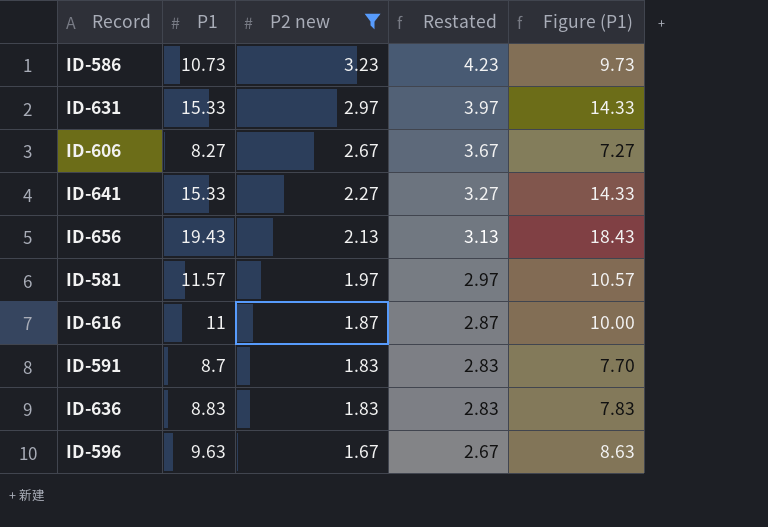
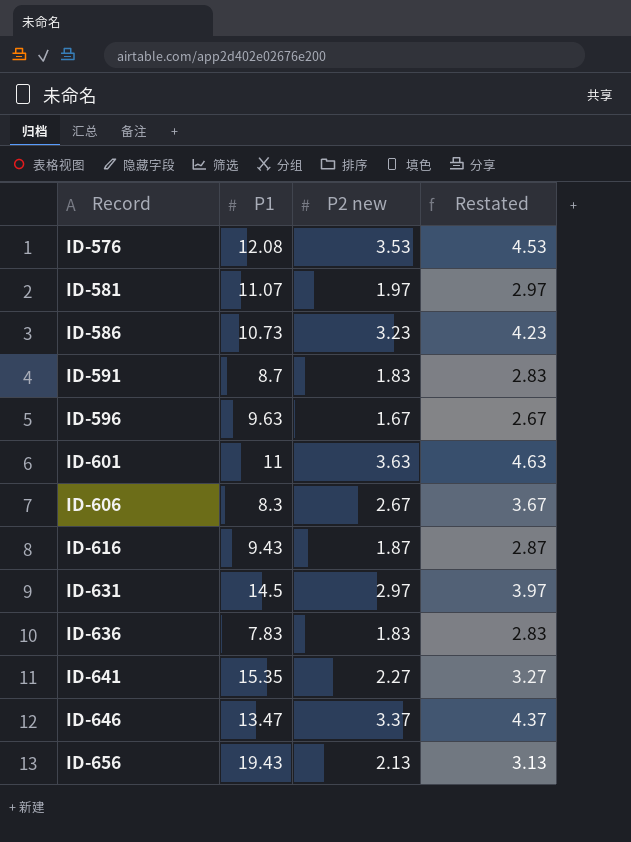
filter: P2 new <= 3.23 -> none
row order: P2 new descending -> Record ascending
column Figure (P1) | formula: [P1] - 1 -> none
ID-581 | P1: 11.57 -> 11.07
ID-606 | P1: 8.27 -> 8.3
ID-616 | P1: 11 -> 9.43
ID-631 | P1: 15.33 -> 14.5
ID-636 | P1: 8.83 -> 7.83
ID-641 | P1: 15.33 -> 15.35

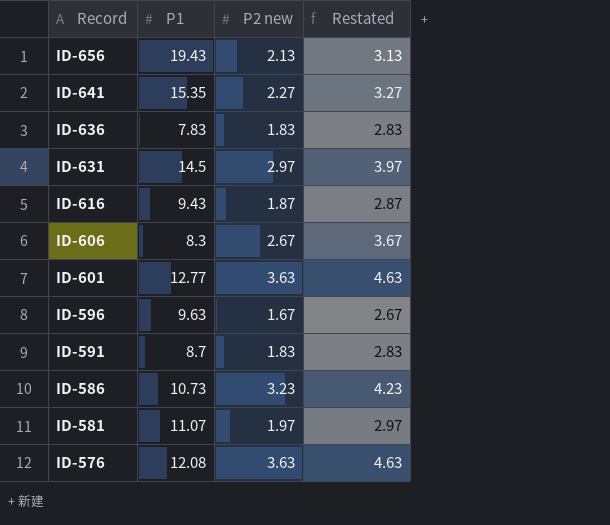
row order: Record ascending -> Record descending
row ID-646: 13.47 | 3.37 | 4.37 -> none
ID-601 | P1: 11 -> 12.77
ID-576 | P2 new: 3.53 -> 3.63
ID-576 | Restated: 4.53 -> 4.63

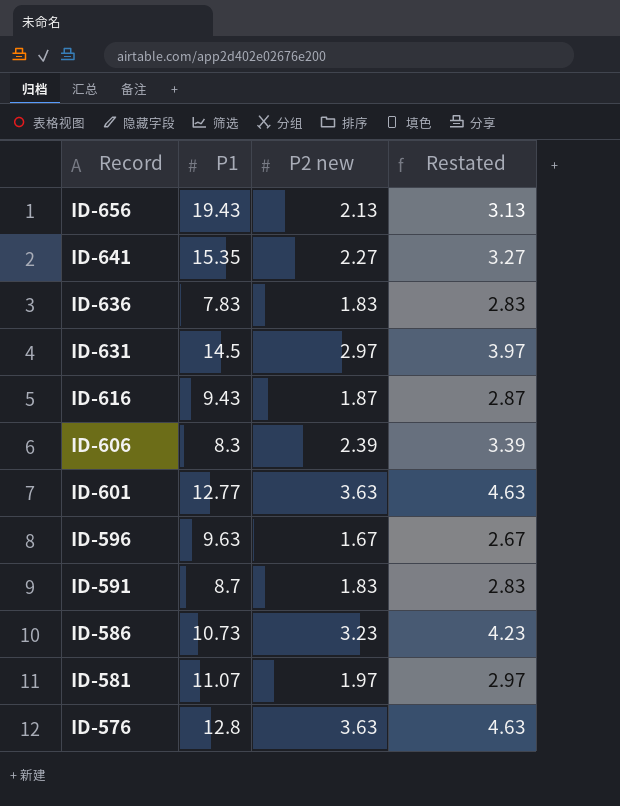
ID-606 | P2 new: 2.67 -> 2.39
ID-606 | Restated: 3.67 -> 3.39
ID-576 | P1: 12.08 -> 12.8

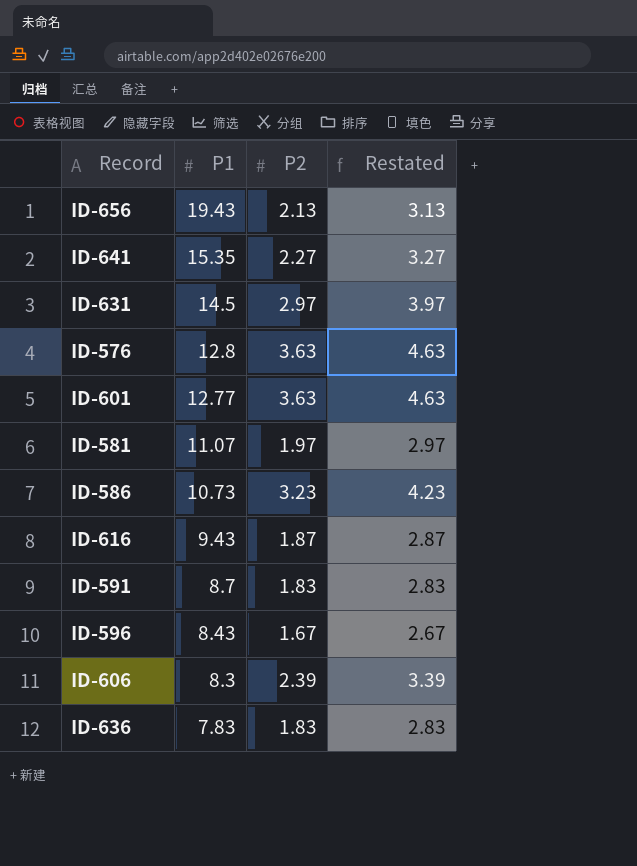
row order: Record descending -> P1 descending
column name: P2 new -> P2
ID-596 | P1: 9.63 -> 8.43

